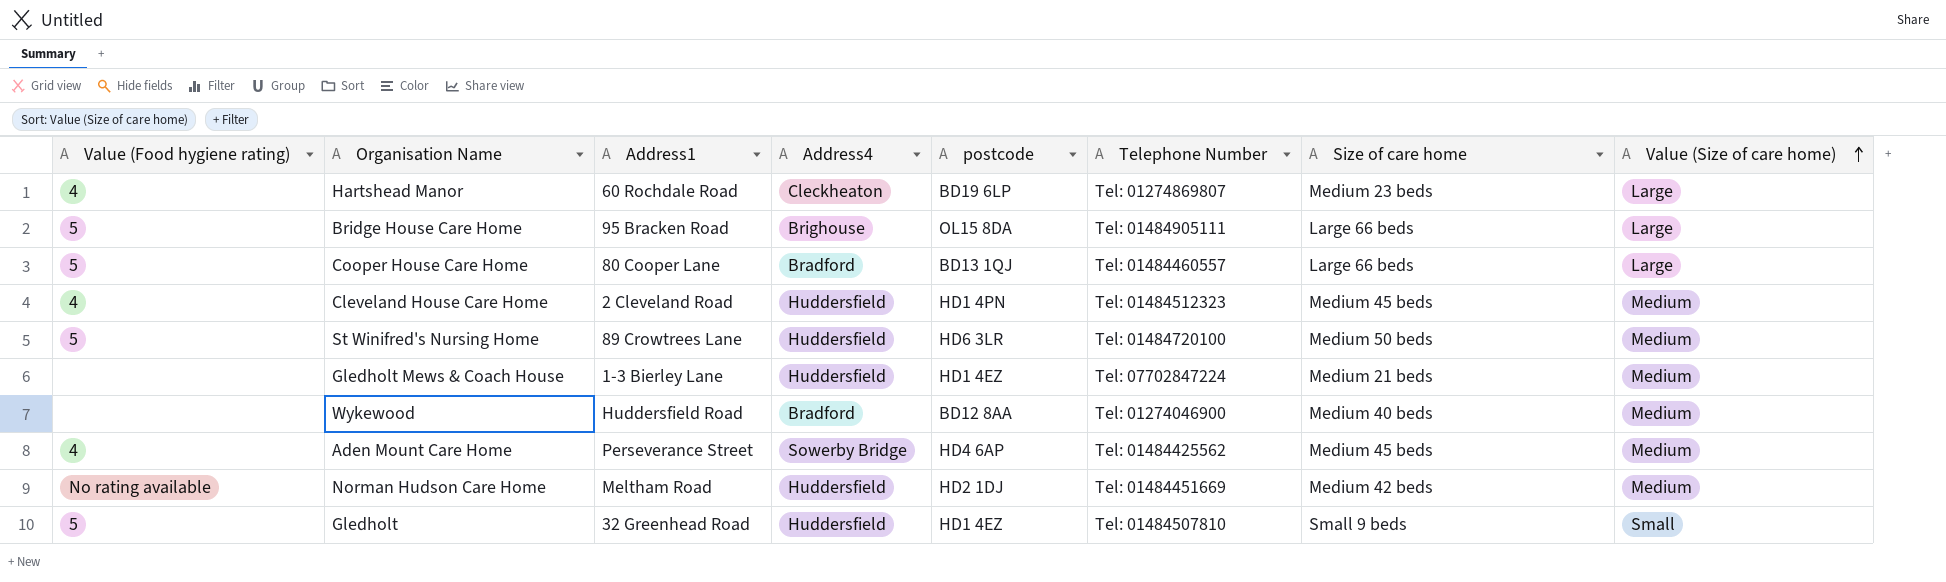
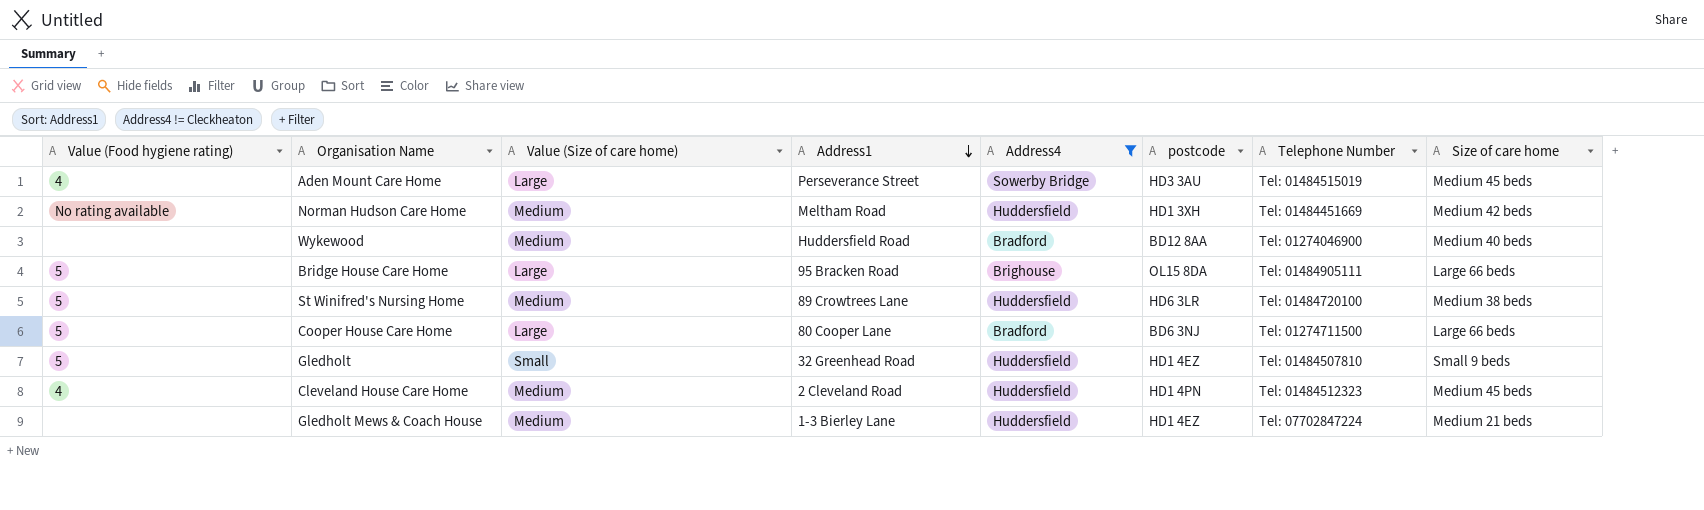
filter: none -> Address4 != Cleckheaton
row order: Value (Size of care home) ascending -> Address1 descending
column Value (Size of care home) | position: 8 -> 3
Aden Mount Care Home | Value (Size of care home): Medium -> Large
Aden Mount Care Home | postcode: HD4 6AP -> HD3 3AU
Aden Mount Care Home | Telephone Number: Tel: 01484425562 -> Tel: 01484515019
Norman Hudson Care Home | postcode: HD2 1DJ -> HD1 3XH
St Winifred's Nursing Home | Size of care home: Medium 50 beds -> Medium 38 beds
Cooper House Care Home | postcode: BD13 1QJ -> BD6 3NJ
Cooper House Care Home | Telephone Number: Tel: 01484460557 -> Tel: 01274711500

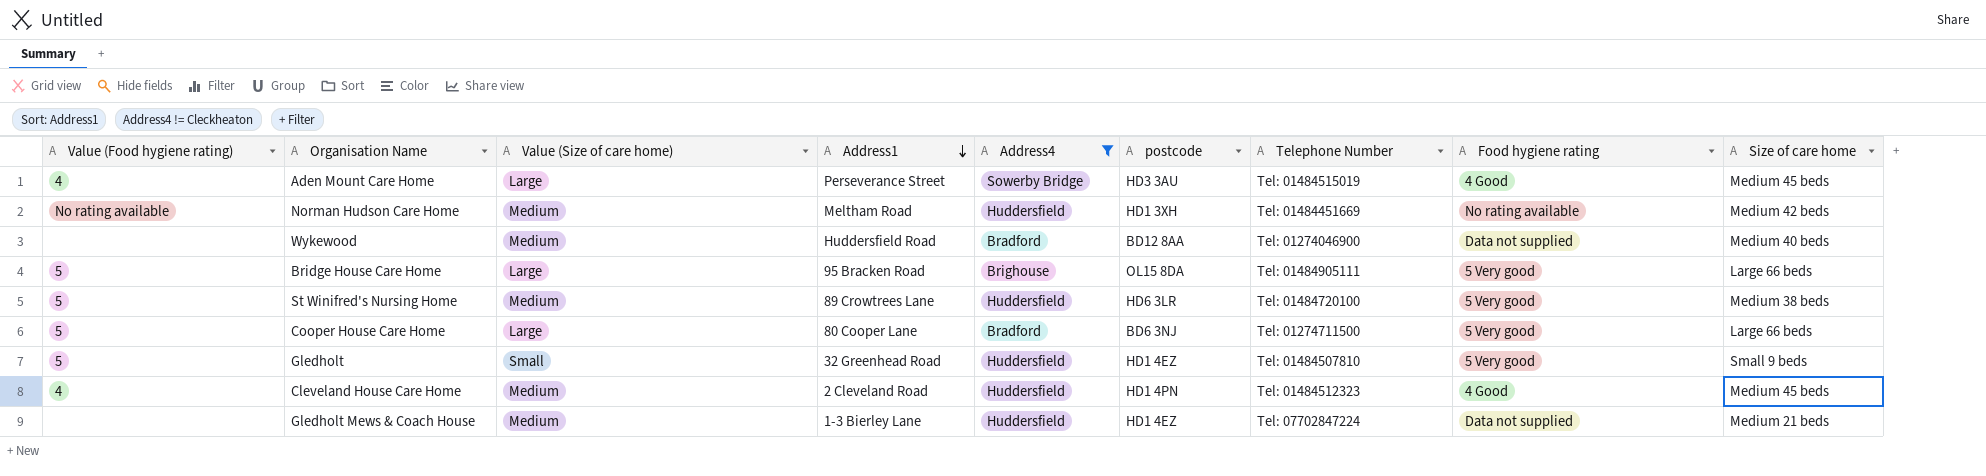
column Food hygiene rating | position: none -> 8

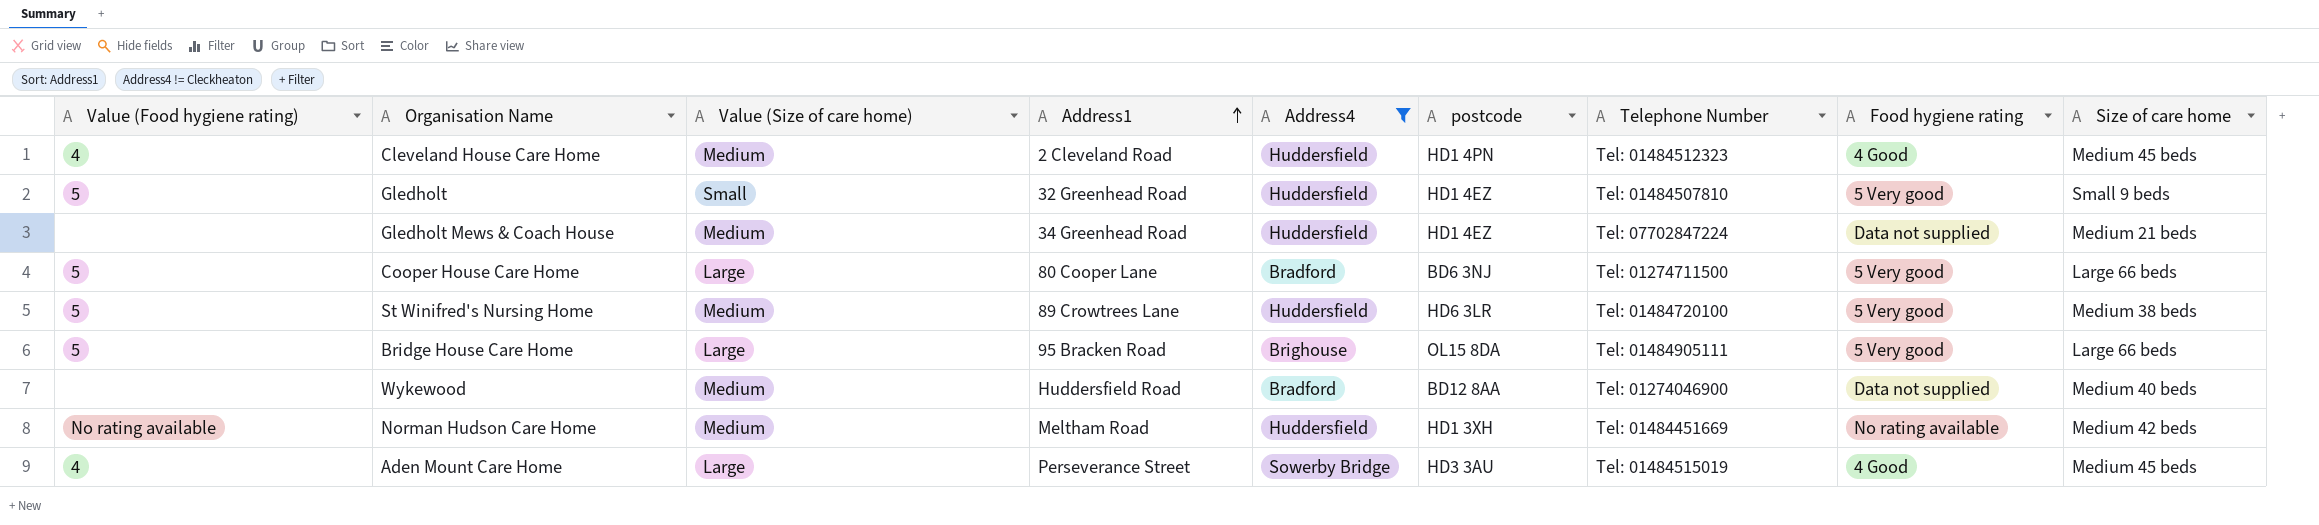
row order: Address1 descending -> Address1 ascending
Gledholt Mews & Coach House | Address1: 1-3 Bierley Lane -> 34 Greenhead Road

